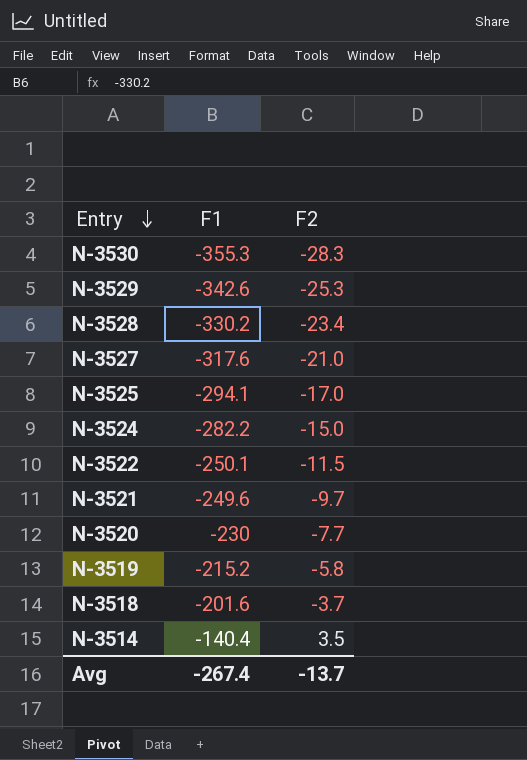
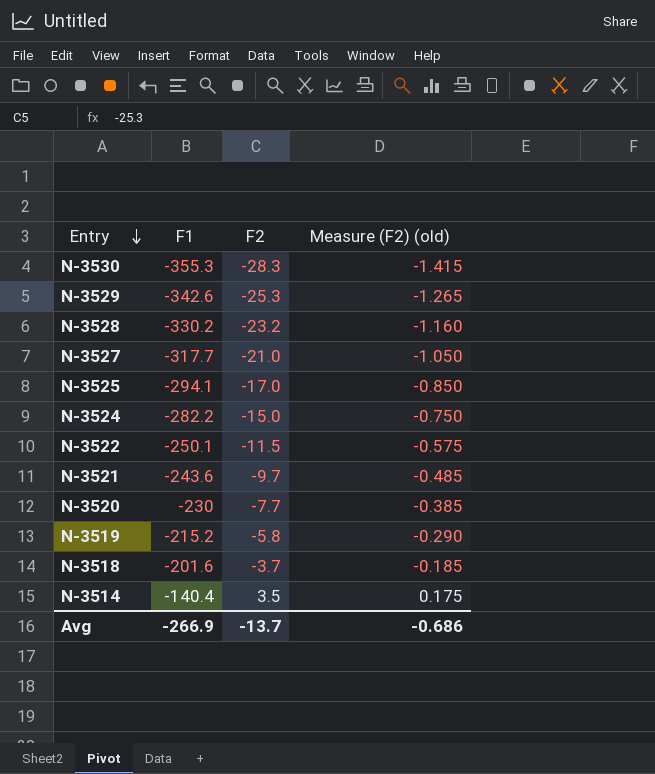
column Measure (F2) (old) | formula: none -> [F2] * 0.05
N-3528 | F2: -23.4 -> -23.2
N-3527 | F1: -317.6 -> -317.7
N-3521 | F1: -249.6 -> -243.6
Avg | F1: -267.4 -> -266.9

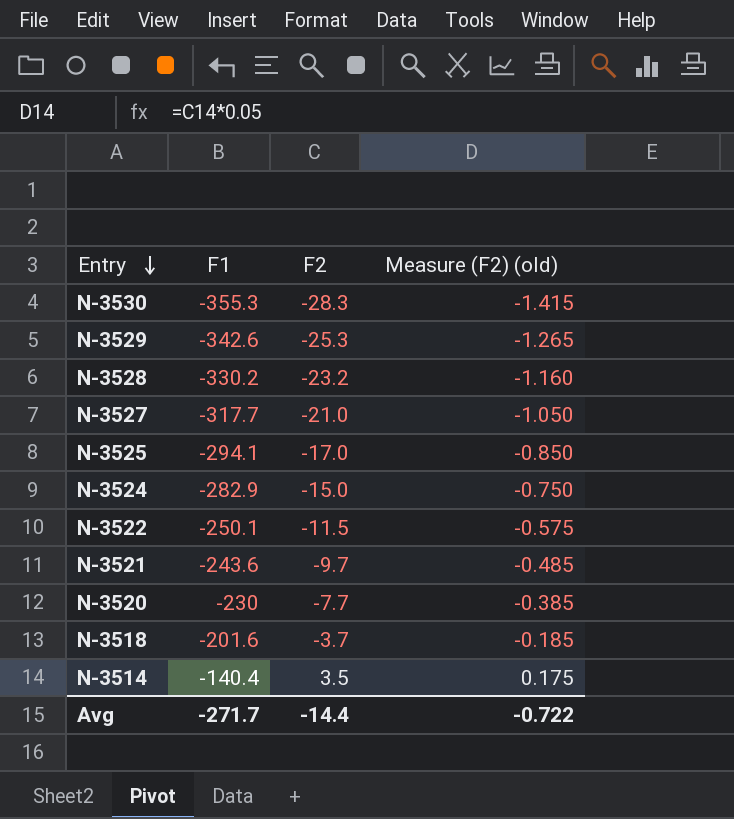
row N-3519: -215.2 | -5.8 | -0.290 -> none
N-3524 | F1: -282.2 -> -282.9
Avg | F1: -266.9 -> -271.7
Avg | F2: -13.7 -> -14.4
Avg | Measure (F2) (old): -0.686 -> -0.722

